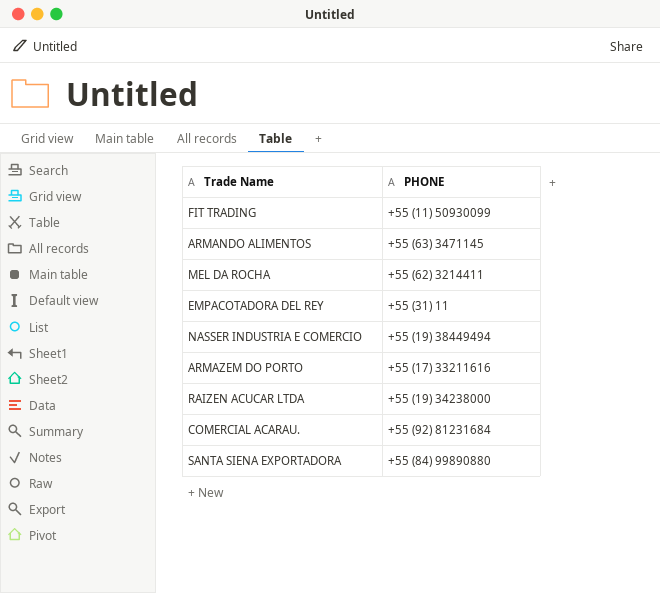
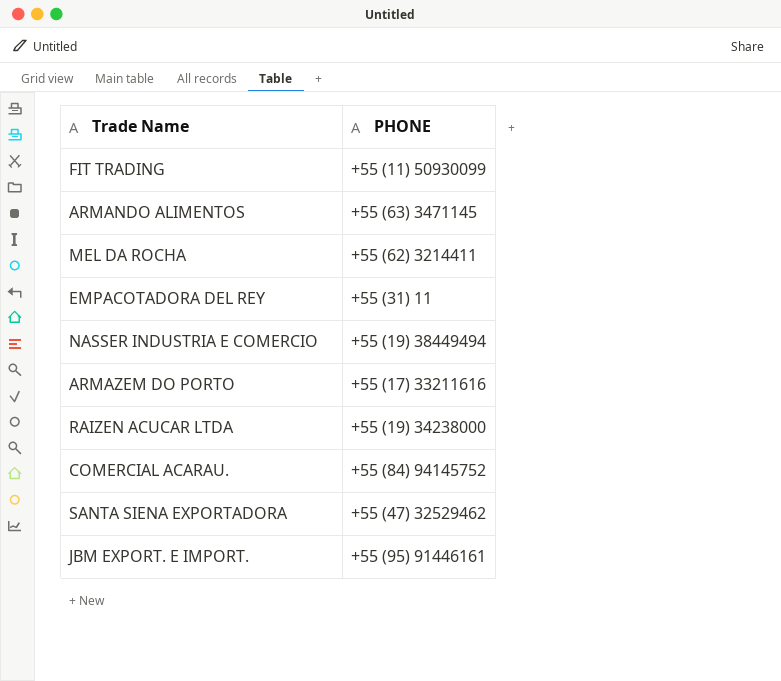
COMERCIAL ACARAU. | PHONE: +55 (92) 81231684 -> +55 (84) 94145752
SANTA SIENA EXPORTADORA | PHONE: +55 (84) 99890880 -> +55 (47) 32529462
row JBM EXPORT. E IMPORT.: none -> +55 (95) 91446161

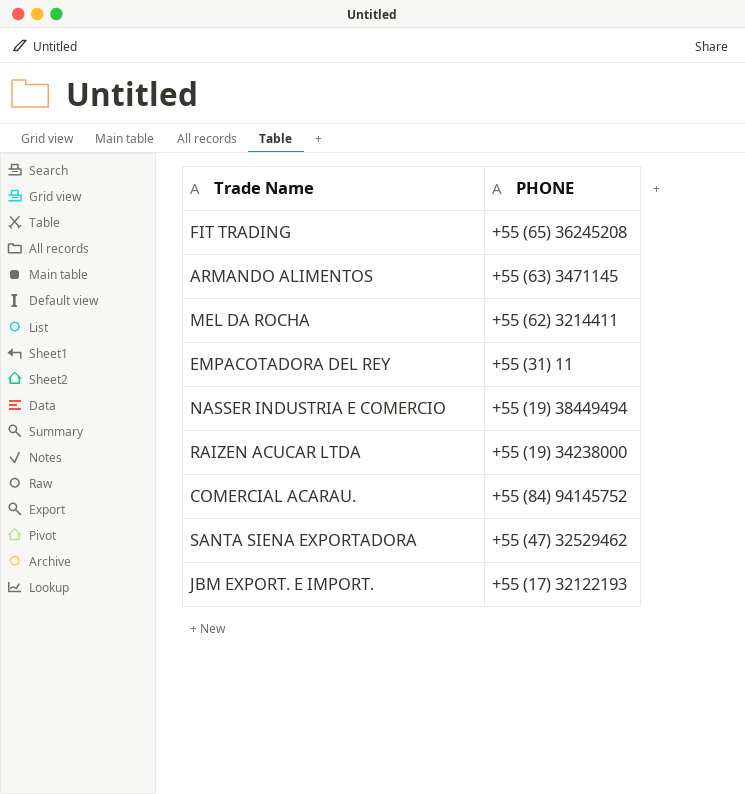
row ARMAZEM DO PORTO: +55 (17) 33211616 -> none
FIT TRADING | PHONE: +55 (11) 50930099 -> +55 (65) 36245208
JBM EXPORT. E IMPORT. | PHONE: +55 (95) 91446161 -> +55 (17) 32122193

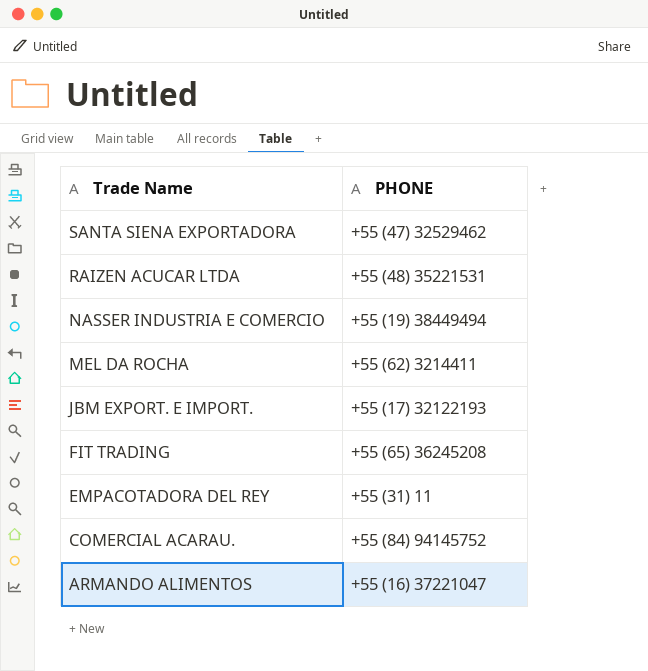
row order: none -> Trade Name descending
RAIZEN ACUCAR LTDA | PHONE: +55 (19) 34238000 -> +55 (48) 35221531
ARMANDO ALIMENTOS | PHONE: +55 (63) 3471145 -> +55 (16) 37221047

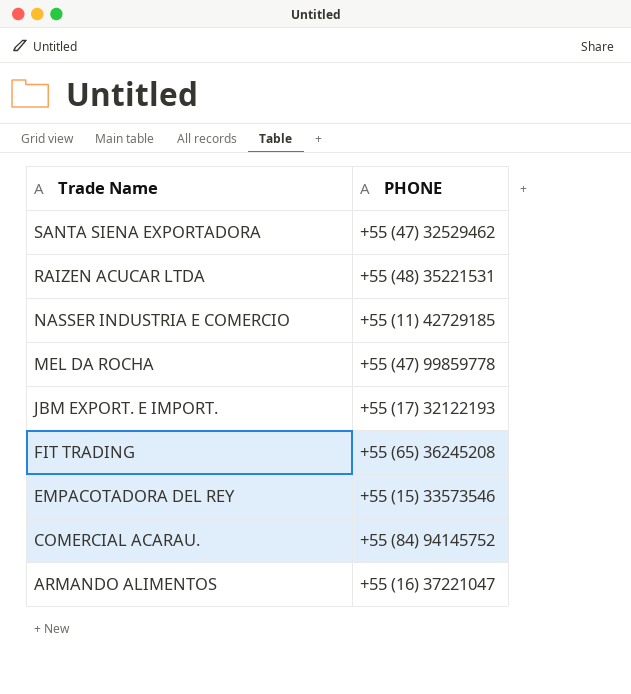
NASSER INDUSTRIA E COMERCIO | PHONE: +55 (19) 38449494 -> +55 (11) 42729185
MEL DA ROCHA | PHONE: +55 (62) 3214411 -> +55 (47) 99859778
EMPACOTADORA DEL REY | PHONE: +55 (31) 11 -> +55 (15) 33573546

